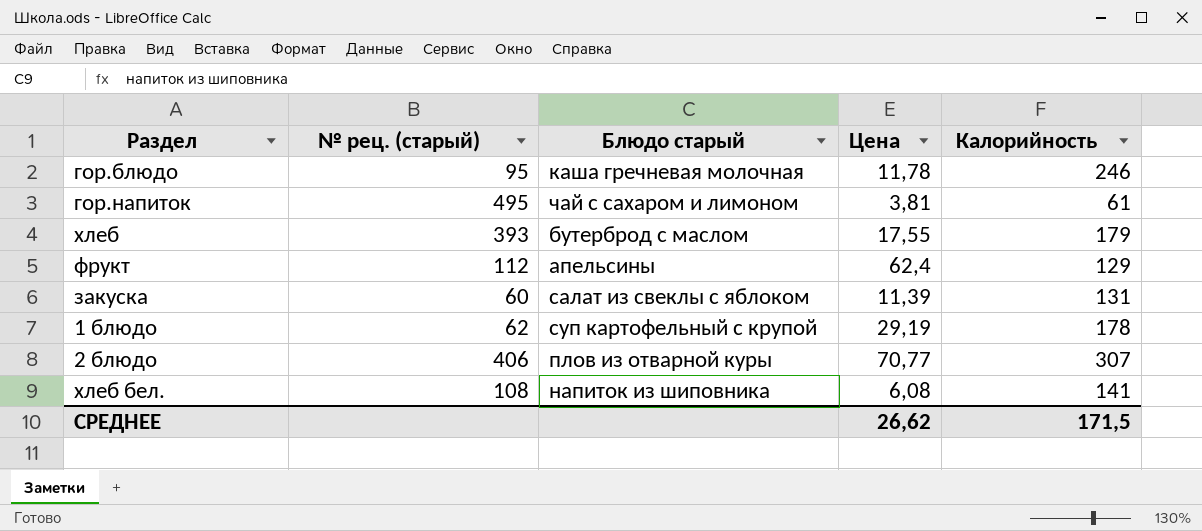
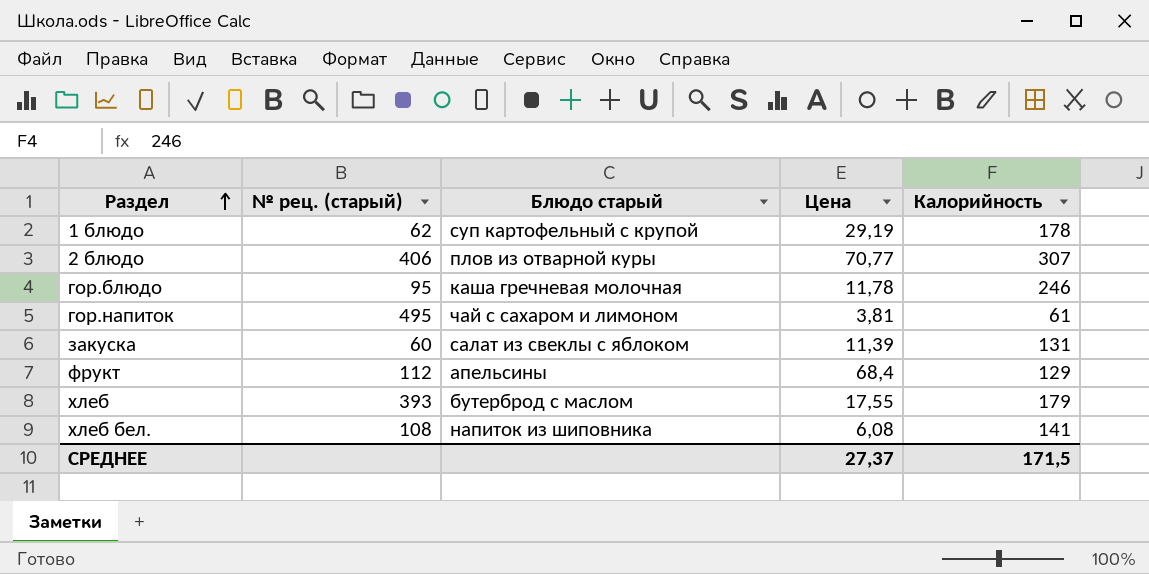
row order: none -> Раздел ascending
фрукт | Цена: 62,4 -> 68,4
СРЕДНЕЕ | Цена: 26,62 -> 27,37

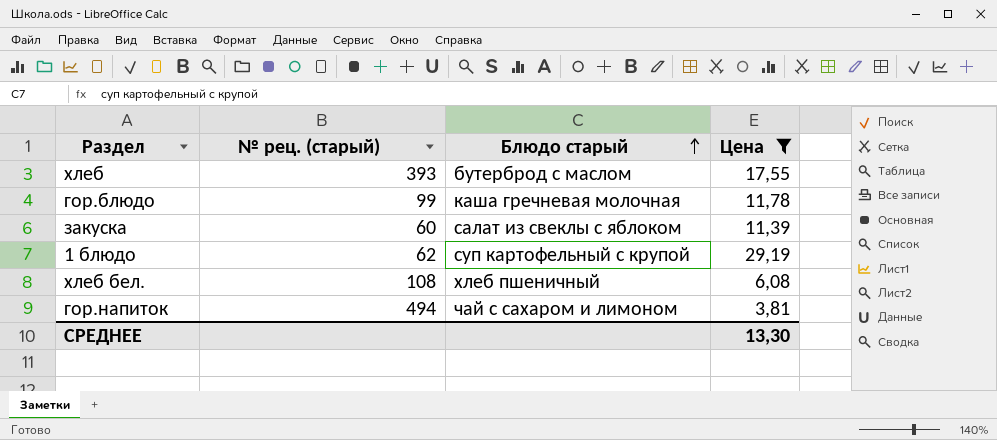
filter: none -> Цена <= 29,19
row order: Раздел ascending -> Блюдо старый ascending
column Калорийность | position: 5 -> none
гор.блюдо | № рец. (старый): 95 -> 99
хлеб бел. | Блюдо старый: напиток из шиповника -> хлеб пшеничный
гор.напиток | № рец. (старый): 495 -> 494
СРЕДНЕЕ | Цена: 27,37 -> 13,30

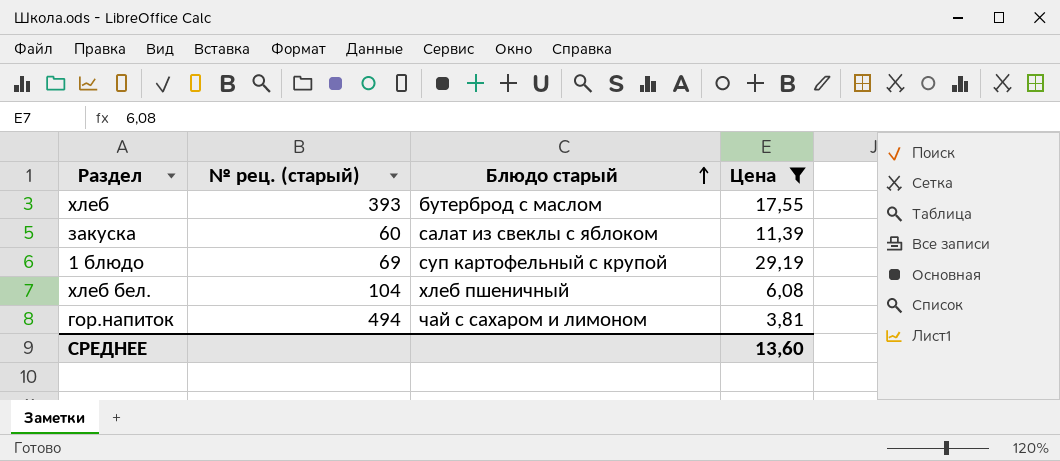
row гор.блюдо: 99 | каша гречневая молочная | 11,78 -> none
1 блюдо | № рец. (старый): 62 -> 69
хлеб бел. | № рец. (старый): 108 -> 104
СРЕДНЕЕ | Цена: 13,30 -> 13,60

